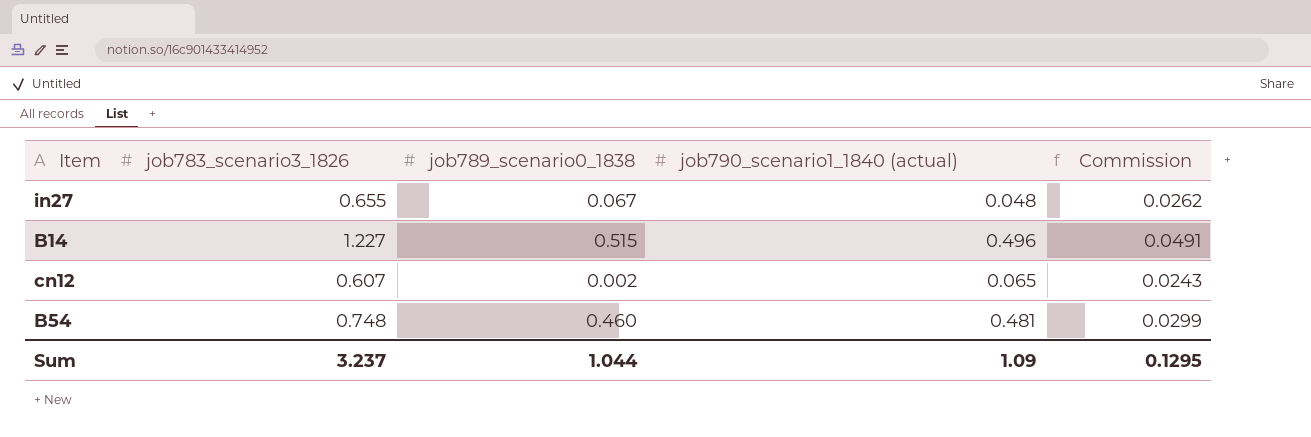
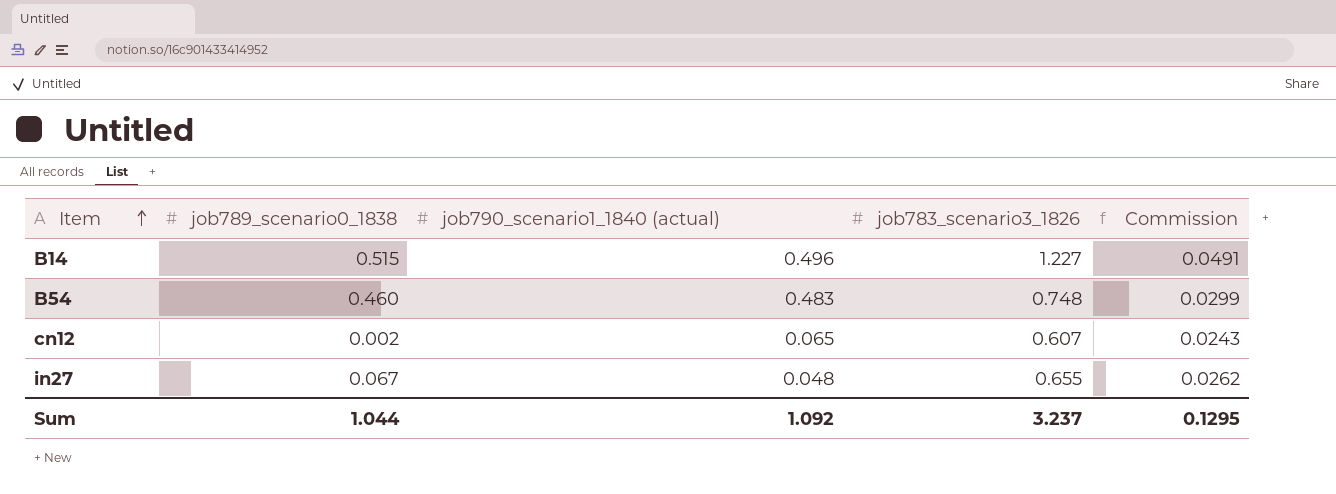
row order: none -> Item ascending
column job783_scenario3_1826 | position: 2 -> 4
B54 | job790_scenario1_1840 (actual): 0.481 -> 0.483
Sum | job790_scenario1_1840 (actual): 1.09 -> 1.092

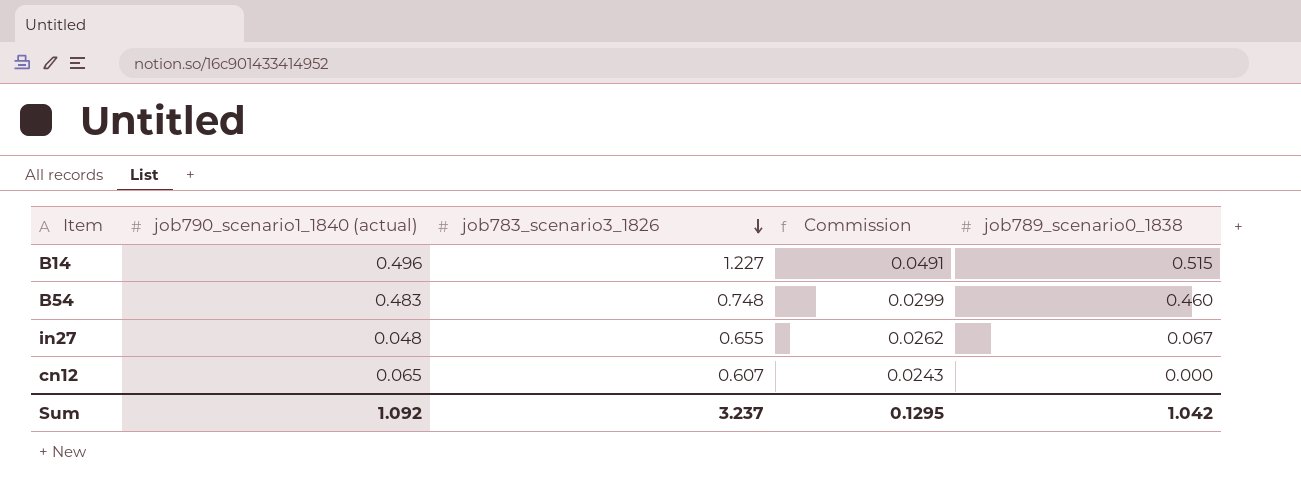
row order: Item ascending -> job783_scenario3_1826 descending
column job789_scenario0_1838 | position: 2 -> 5
cn12 | job789_scenario0_1838: 0.002 -> 0.000
Sum | job789_scenario0_1838: 1.044 -> 1.042

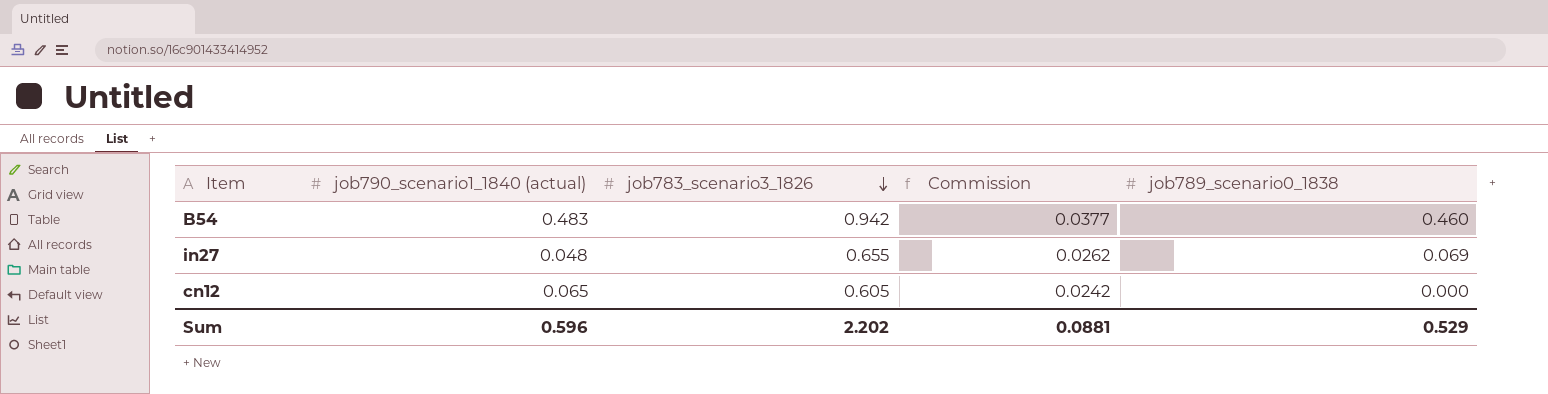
row B14: 0.496 | 1.227 | 0.0491 | 0.515 -> none
B54 | job783_scenario3_1826: 0.748 -> 0.942
B54 | Commission: 0.0299 -> 0.0377
in27 | job789_scenario0_1838: 0.067 -> 0.069
cn12 | job783_scenario3_1826: 0.607 -> 0.605
cn12 | Commission: 0.0243 -> 0.0242
Sum | job790_scenario1_1840 (actual): 1.092 -> 0.596
Sum | job783_scenario3_1826: 3.237 -> 2.202
Sum | Commission: 0.1295 -> 0.0881
Sum | job789_scenario0_1838: 1.042 -> 0.529

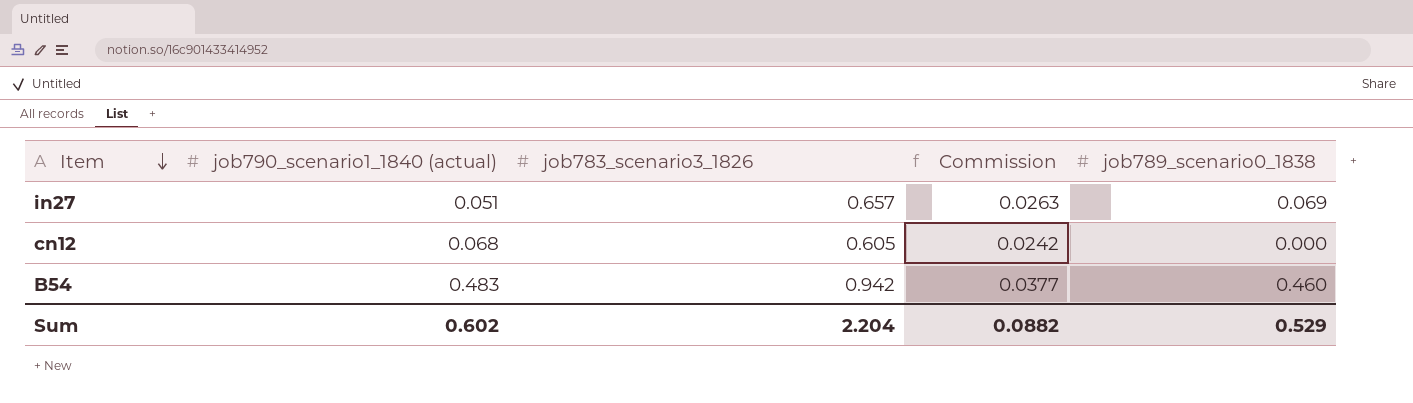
row order: job783_scenario3_1826 descending -> Item descending
in27 | job790_scenario1_1840 (actual): 0.048 -> 0.051
in27 | job783_scenario3_1826: 0.655 -> 0.657
in27 | Commission: 0.0262 -> 0.0263
cn12 | job790_scenario1_1840 (actual): 0.065 -> 0.068
Sum | job790_scenario1_1840 (actual): 0.596 -> 0.602
Sum | job783_scenario3_1826: 2.202 -> 2.204
Sum | Commission: 0.0881 -> 0.0882

